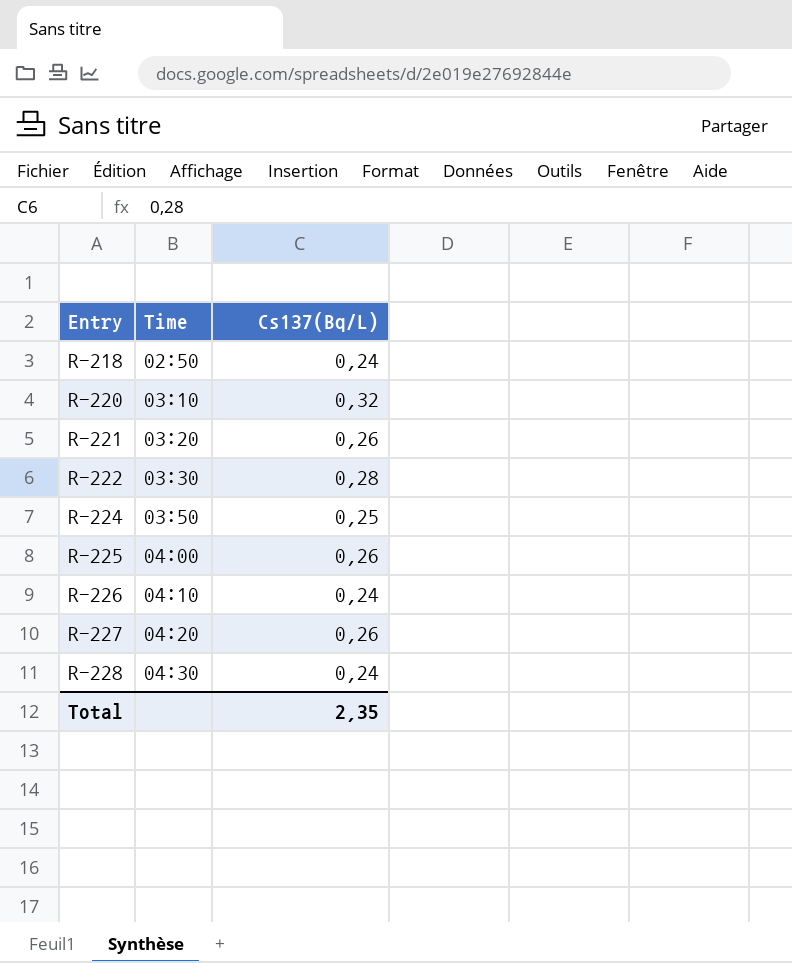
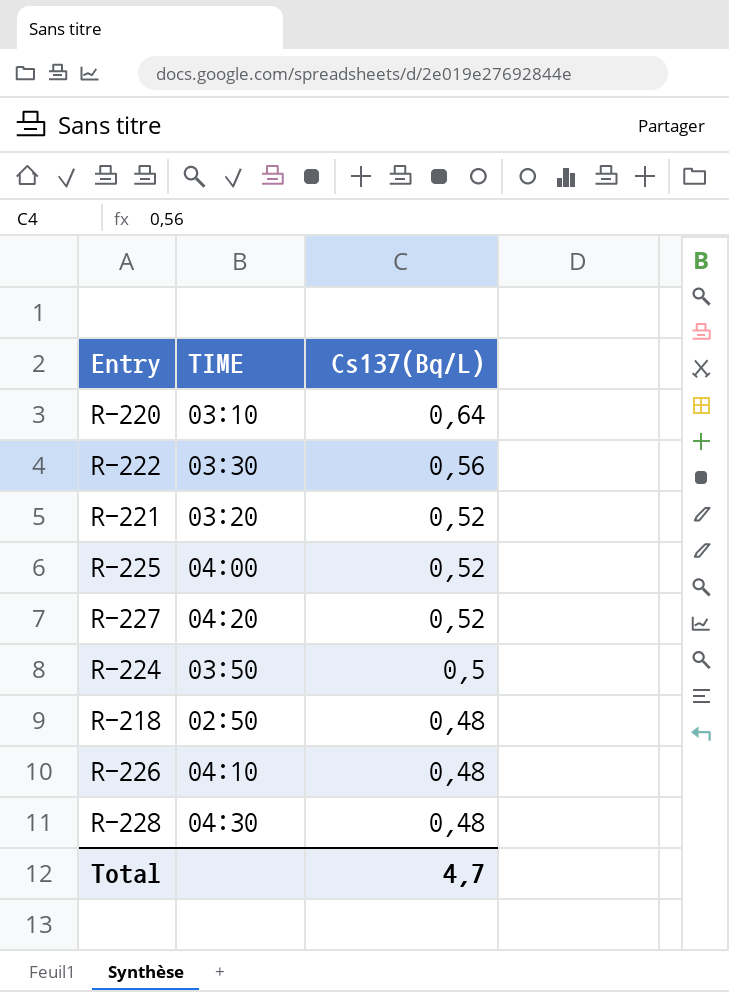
row order: Entry ascending -> Cs137(Bq/L) descending
column name: Time -> TIME
R-220 | Cs137(Bq/L): 0,32 -> 0,64
R-222 | Cs137(Bq/L): 0,28 -> 0,56
R-221 | Cs137(Bq/L): 0,26 -> 0,52
R-225 | Cs137(Bq/L): 0,26 -> 0,52
R-227 | Cs137(Bq/L): 0,26 -> 0,52
R-224 | Cs137(Bq/L): 0,25 -> 0,5
R-218 | Cs137(Bq/L): 0,24 -> 0,48
R-226 | Cs137(Bq/L): 0,24 -> 0,48
R-228 | Cs137(Bq/L): 0,24 -> 0,48
Total | Cs137(Bq/L): 2,35 -> 4,7

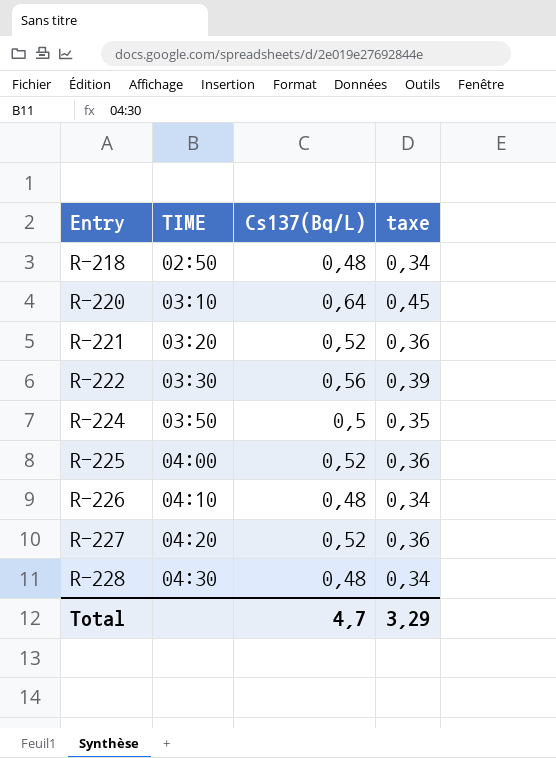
row order: Cs137(Bq/L) descending -> Entry ascending
column taxe | formula: none -> [Cs137(Bq/L)] * 0,7

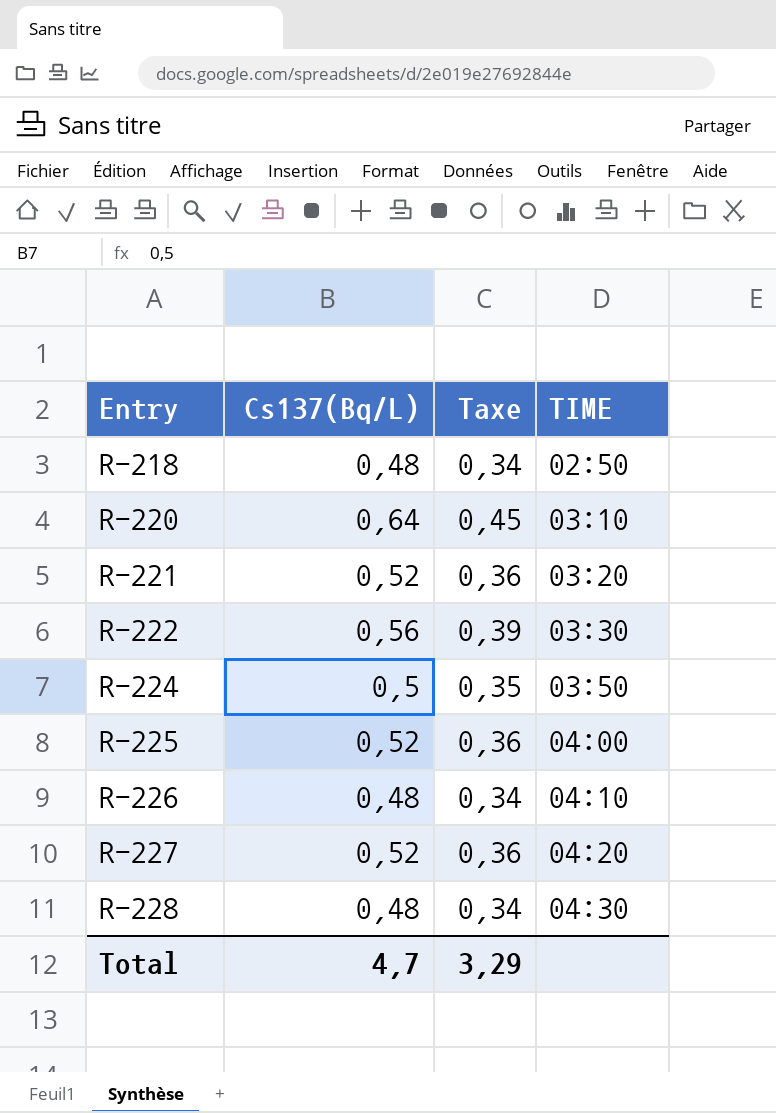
column name: taxe -> Taxe
column TIME | position: 2 -> 4

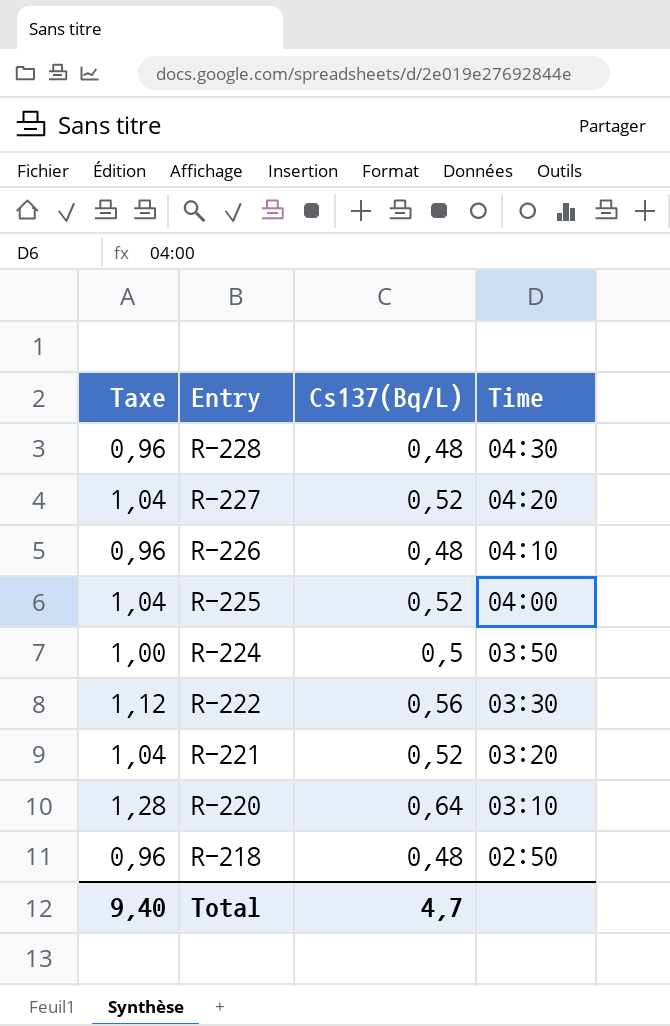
row order: Entry ascending -> Entry descending
column Taxe | formula: [Cs137(Bq/L)] * 0,7 -> [Cs137(Bq/L)] * 2
column Taxe | position: 3 -> 1
column name: TIME -> Time
Total | Taxe: 3,29 -> 9,40

